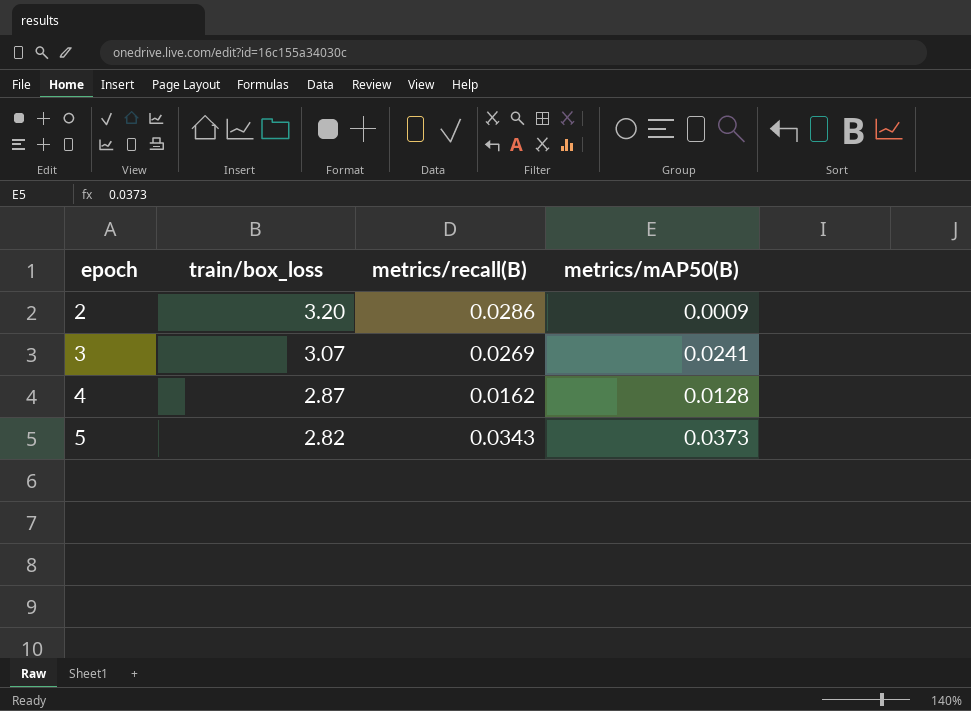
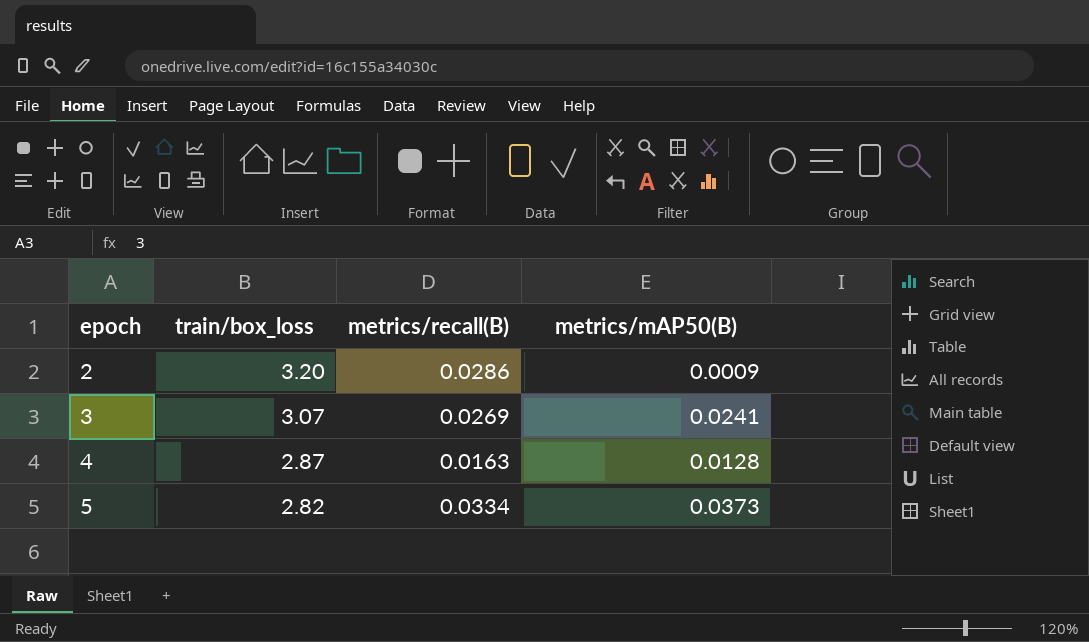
4 | metrics/recall(B): 0.0162 -> 0.0163
5 | metrics/recall(B): 0.0343 -> 0.0334

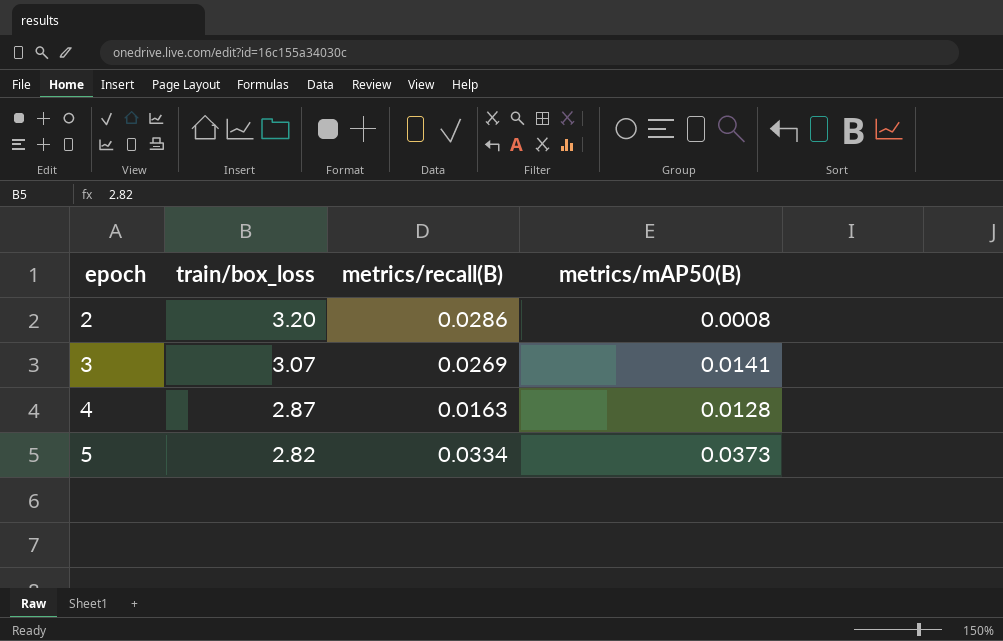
2 | metrics/mAP50(B): 0.0009 -> 0.0008
3 | metrics/mAP50(B): 0.0241 -> 0.0141

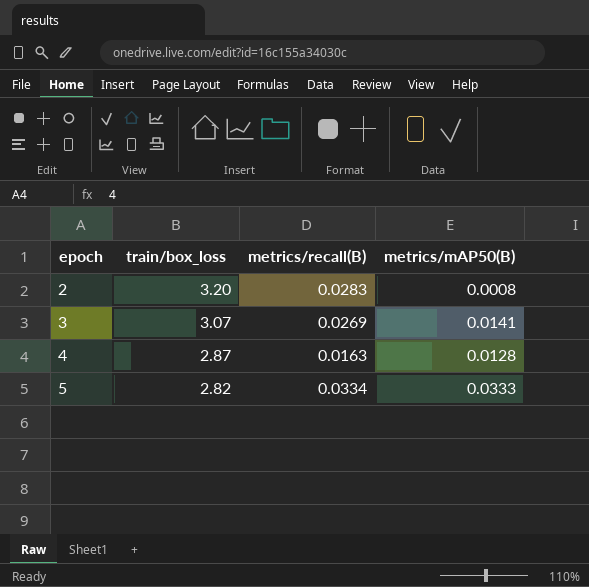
2 | metrics/recall(B): 0.0286 -> 0.0283
5 | metrics/mAP50(B): 0.0373 -> 0.0333

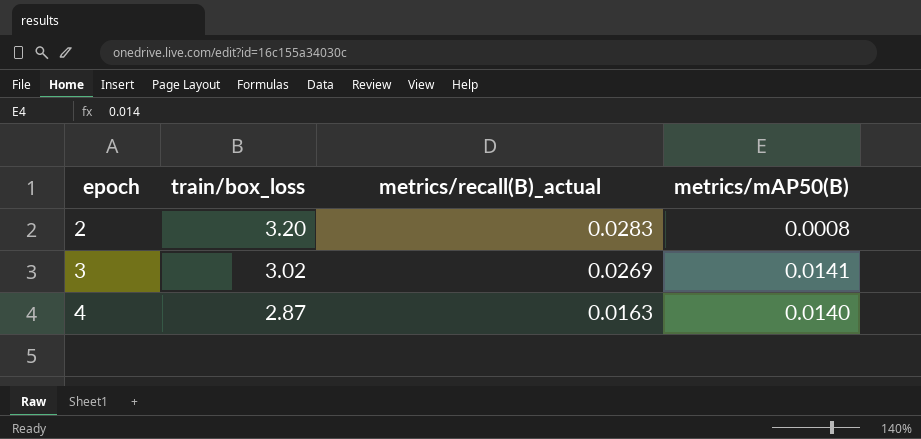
column name: metrics/recall(B) -> metrics/recall(B)_actual
row 5: 2.82 | 0.0334 | 0.0333 -> none
3 | train/box_loss: 3.07 -> 3.02
4 | metrics/mAP50(B): 0.0128 -> 0.0140

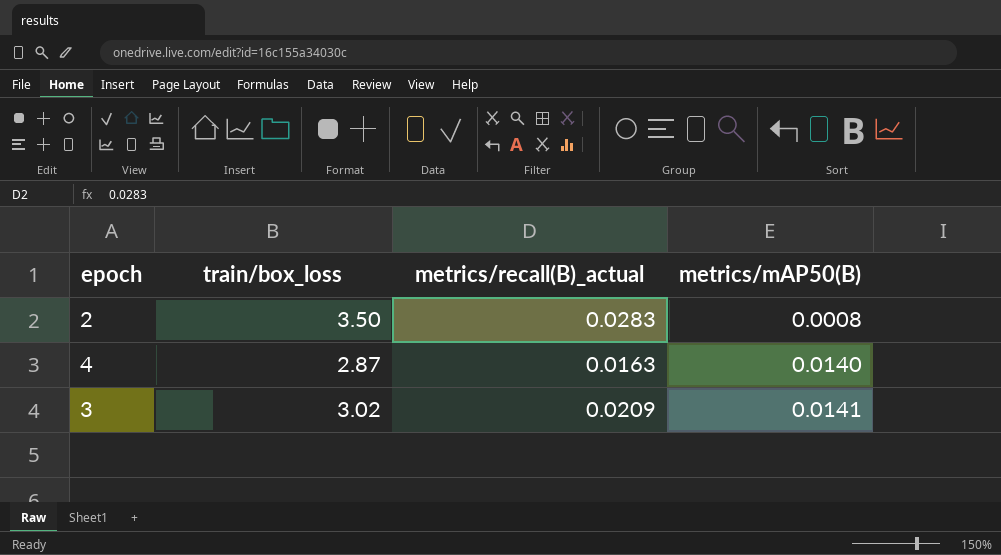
row order: epoch ascending -> metrics/mAP50(B) ascending
2 | train/box_loss: 3.20 -> 3.50
3 | metrics/recall(B)_actual: 0.0269 -> 0.0209

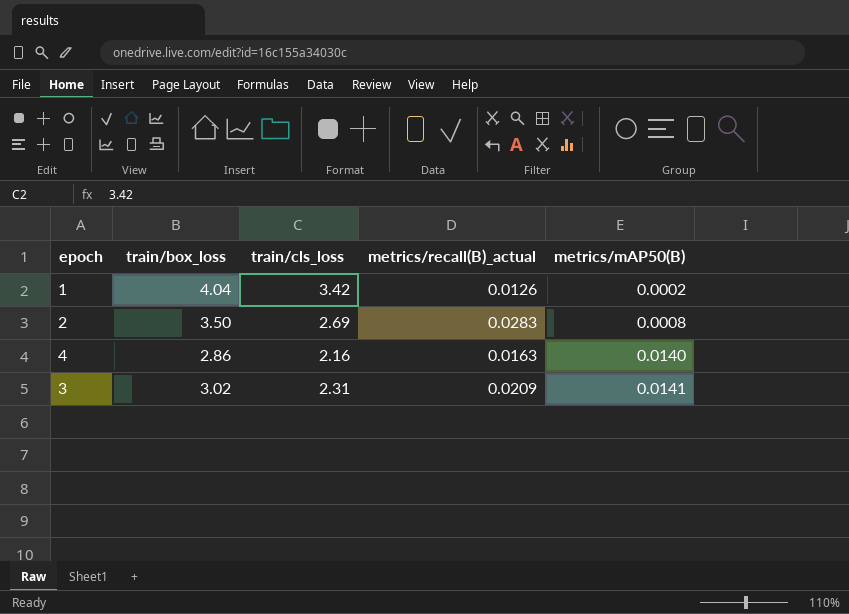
column train/cls_loss | position: none -> 3
row 1: none -> 4.04 | 3.42 | 0.0126 | 0.0002
4 | train/box_loss: 2.87 -> 2.86

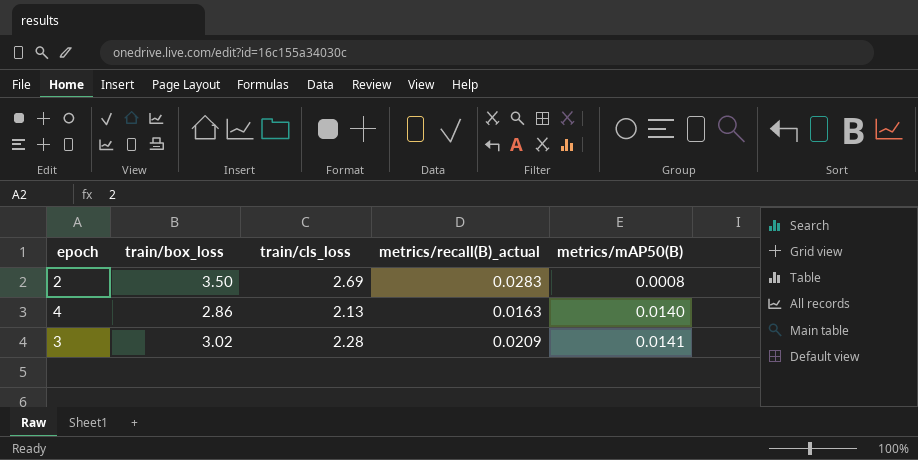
row 1: 4.04 | 3.42 | 0.0126 | 0.0002 -> none
4 | train/cls_loss: 2.16 -> 2.13
3 | train/cls_loss: 2.31 -> 2.28

